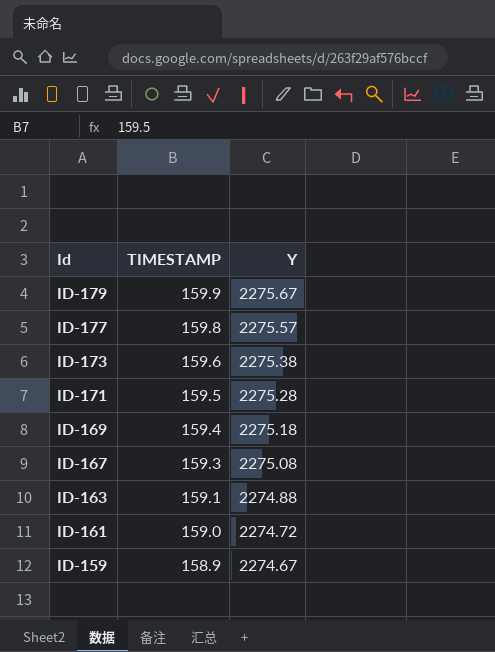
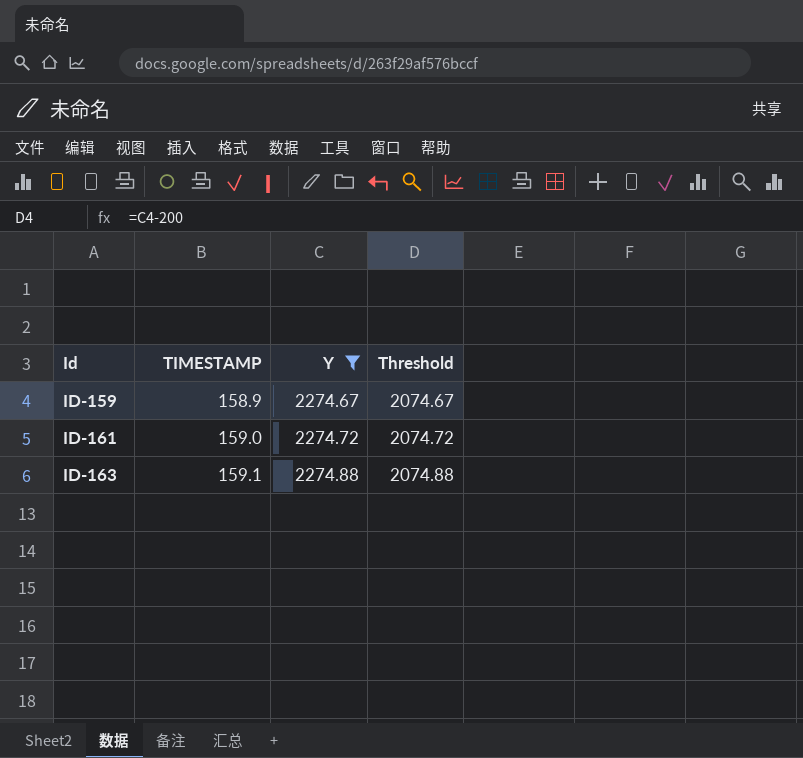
filter: none -> Y <= 2274.88
row order: Id descending -> Id ascending
column Threshold | formula: none -> [Y] - 200

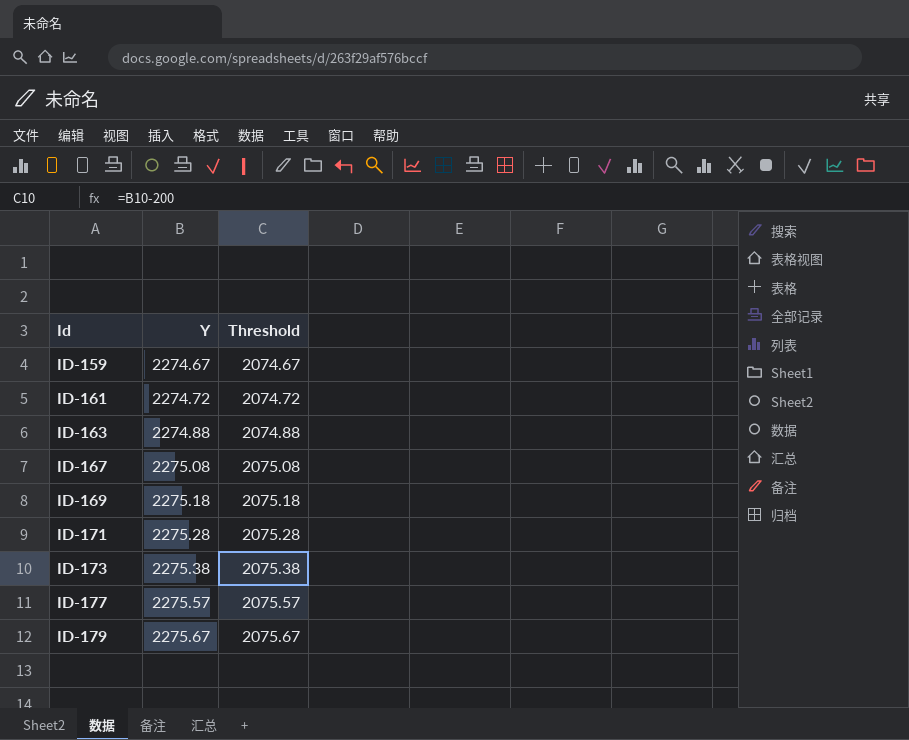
filter: Y <= 2274.88 -> none
column TIMESTAMP | position: 2 -> none

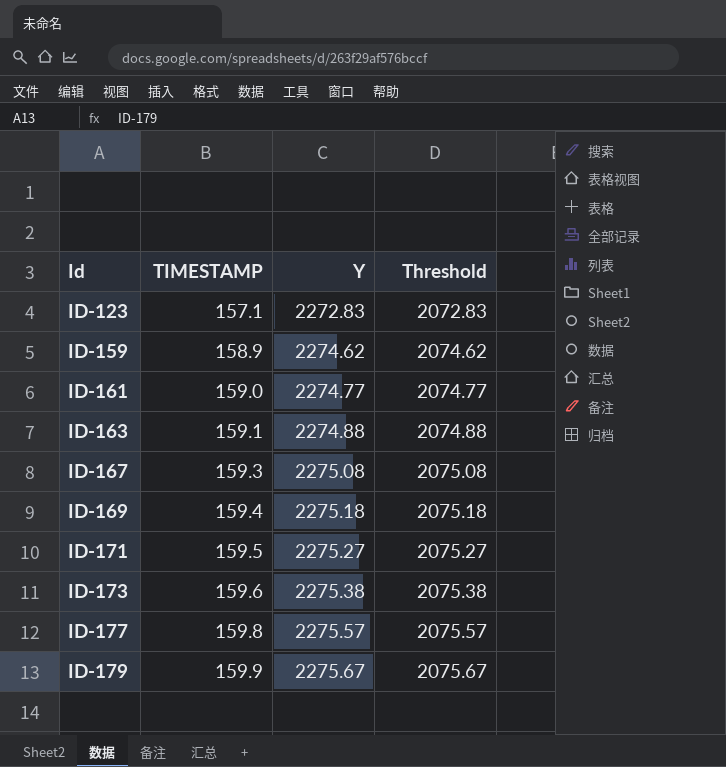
column TIMESTAMP | position: none -> 2
row ID-123: none -> 157.1 | 2272.83 | 2072.83
ID-159 | Y: 2274.67 -> 2274.62
ID-159 | Threshold: 2074.67 -> 2074.62
ID-161 | Y: 2274.72 -> 2274.77
ID-161 | Threshold: 2074.72 -> 2074.77
ID-171 | Y: 2275.28 -> 2275.27
ID-171 | Threshold: 2075.28 -> 2075.27

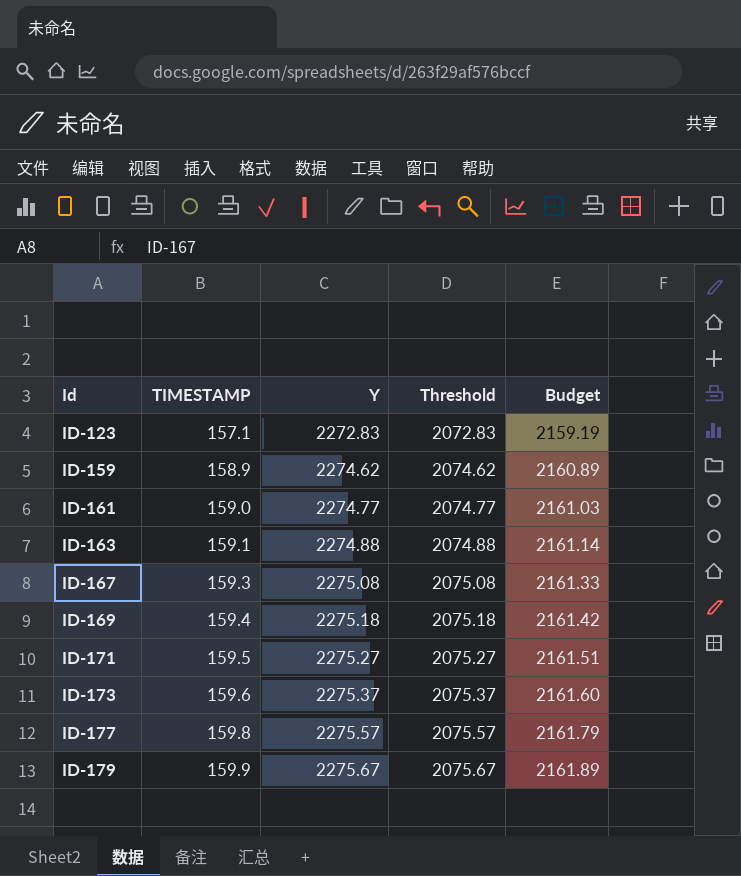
column Budget | formula: none -> [Y] * 0.95
ID-173 | Y: 2275.38 -> 2275.37
ID-173 | Threshold: 2075.38 -> 2075.37

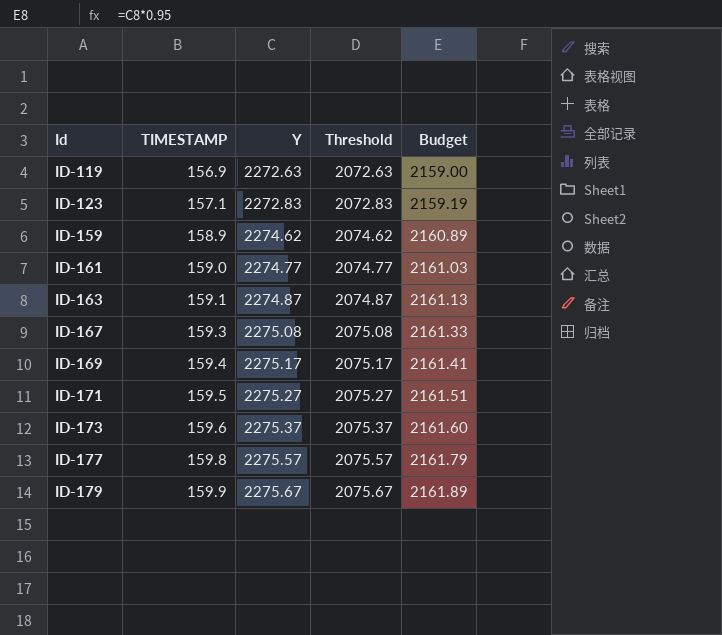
row ID-119: none -> 156.9 | 2272.63 | 2072.63 | 2159.00
ID-163 | Y: 2274.88 -> 2274.87
ID-163 | Threshold: 2074.88 -> 2074.87
ID-163 | Budget: 2161.14 -> 2161.13
ID-169 | Y: 2275.18 -> 2275.17
ID-169 | Threshold: 2075.18 -> 2075.17
ID-169 | Budget: 2161.42 -> 2161.41

